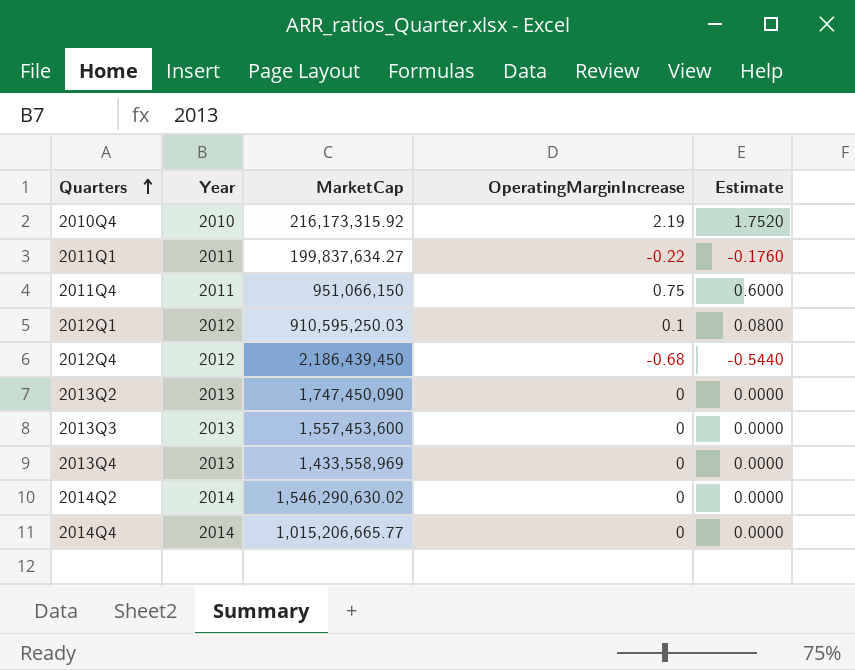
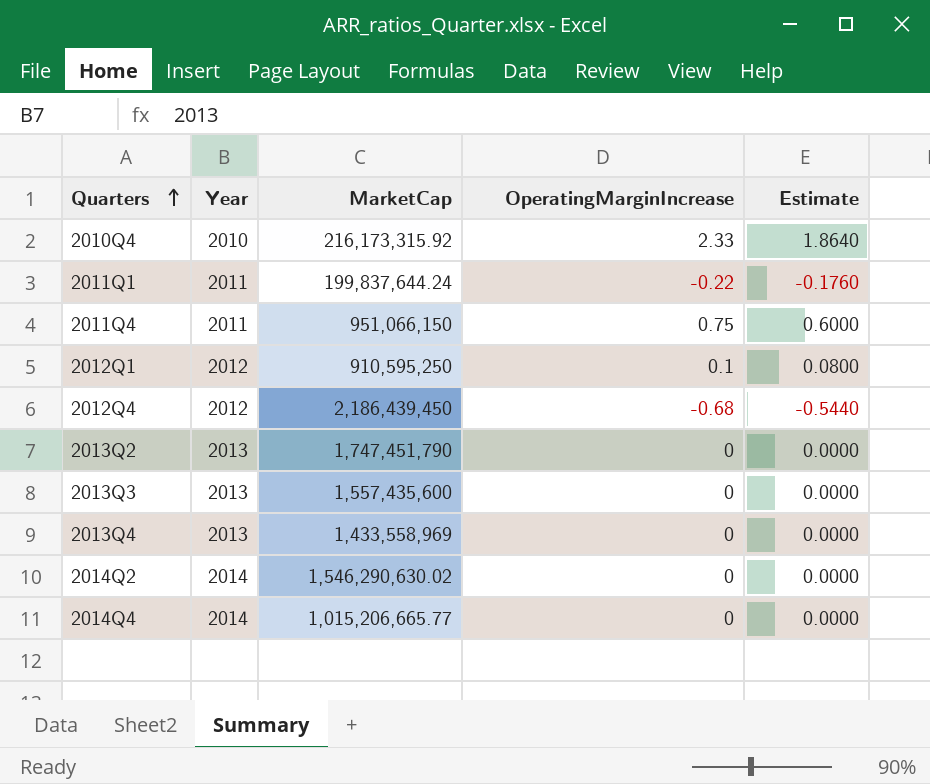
2010Q4 | OperatingMarginIncrease: 2.19 -> 2.33
2010Q4 | Estimate: 1.7520 -> 1.8640
2011Q1 | MarketCap: 199,837,634.27 -> 199,837,644.24
2012Q1 | MarketCap: 910,595,250.03 -> 910,595,250
2013Q2 | MarketCap: 1,747,450,090 -> 1,747,451,790
2013Q3 | MarketCap: 1,557,453,600 -> 1,557,435,600

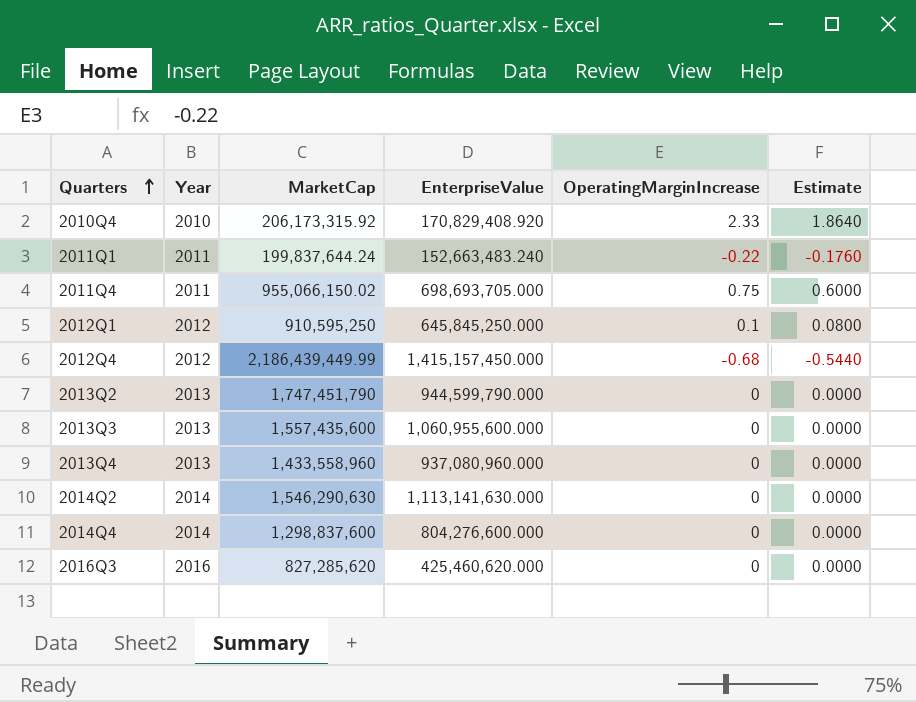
column EnterpriseValue | position: none -> 4
2010Q4 | MarketCap: 216,173,315.92 -> 206,173,315.92
2011Q4 | MarketCap: 951,066,150 -> 955,066,150.02
2012Q4 | MarketCap: 2,186,439,450 -> 2,186,439,449.99
2013Q4 | MarketCap: 1,433,558,969 -> 1,433,558,960
2014Q2 | MarketCap: 1,546,290,630.02 -> 1,546,290,630
2014Q4 | MarketCap: 1,015,206,665.77 -> 1,298,837,600
row 2016Q3: none -> 2016 | 827,285,620 | 425,460,620.000 | 0 | 0.0000

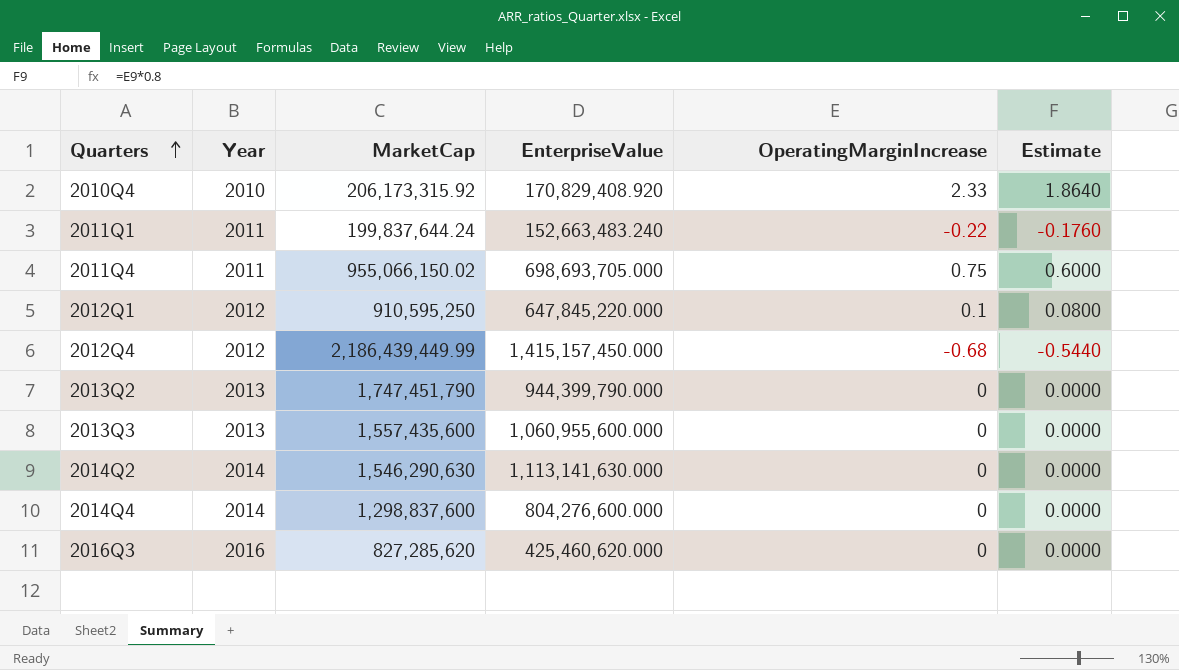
row 2013Q4: 2013 | 1,433,558,960 | 937,080,960.000 | 0 | 0.0000 -> none
2012Q1 | EnterpriseValue: 645,845,250.000 -> 647,845,220.000
2013Q2 | EnterpriseValue: 944,599,790.000 -> 944,399,790.000

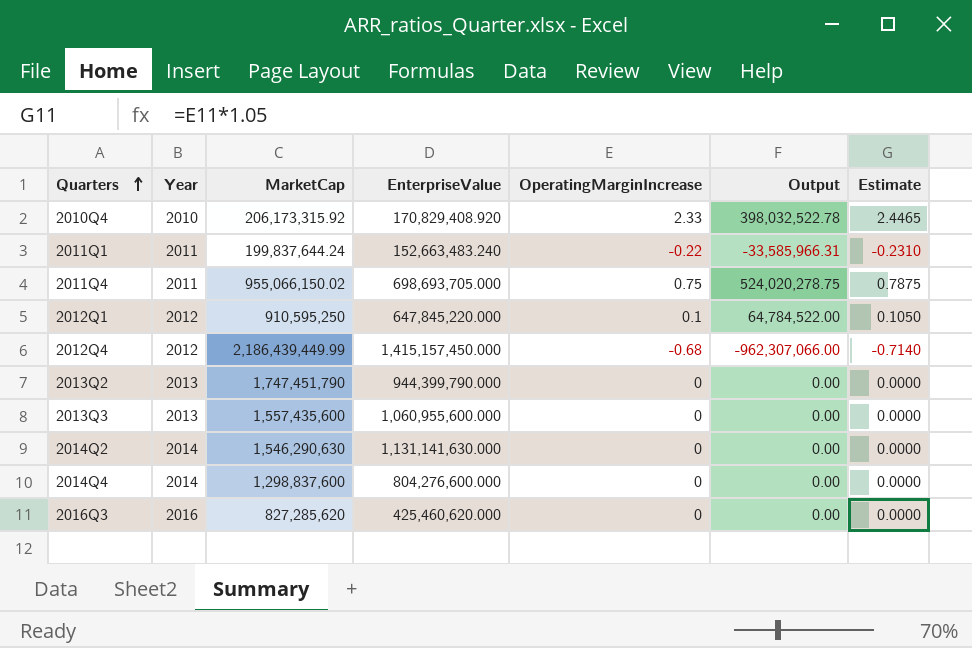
column Output | formula: none -> [EnterpriseValue] * [OperatingMarginIncrease]
column Estimate | formula: [OperatingMarginIncrease] * 0.8 -> [OperatingMarginIncrease] * 1.05
2014Q2 | EnterpriseValue: 1,113,141,630.000 -> 1,131,141,630.000

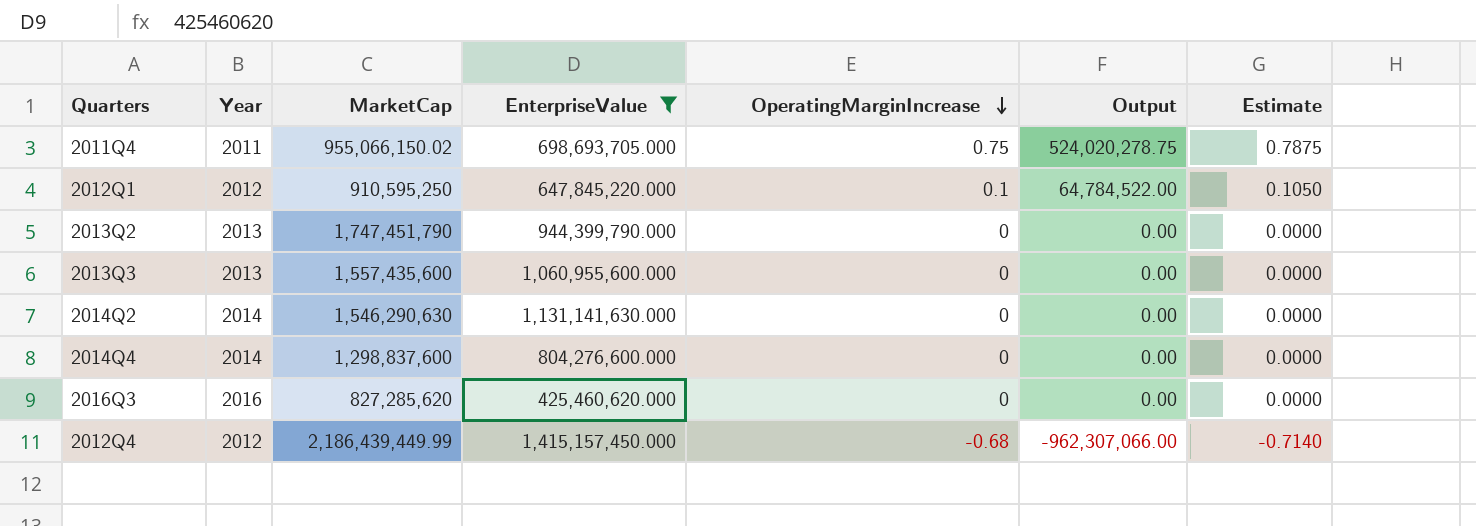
filter: none -> EnterpriseValue >= 425,460,620.000
row order: Quarters ascending -> OperatingMarginIncrease descending

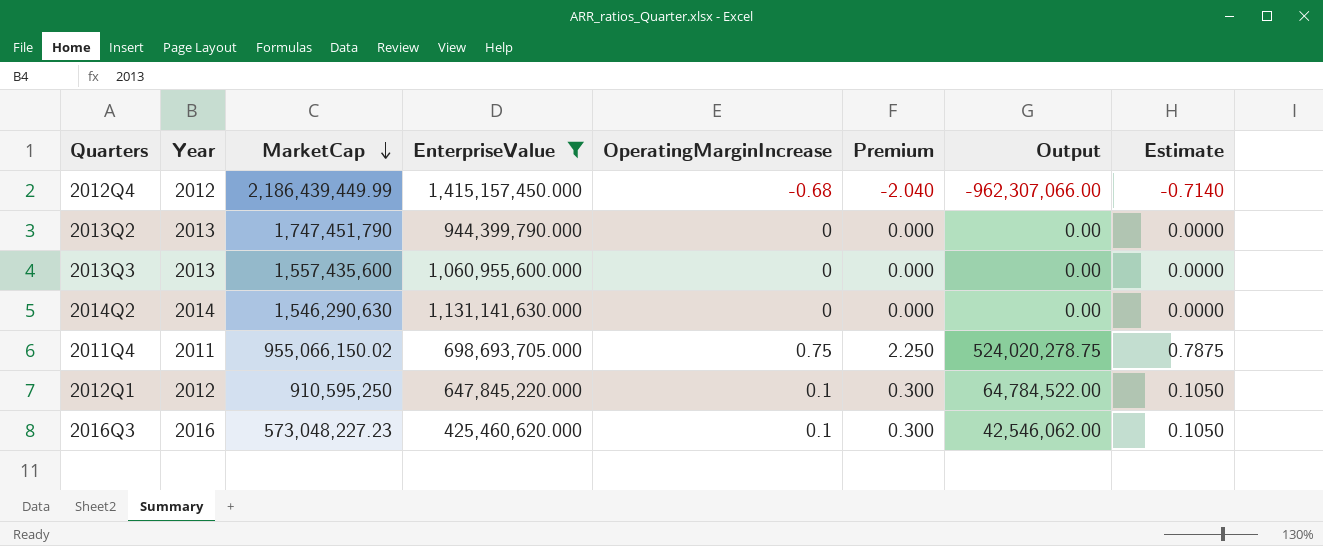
row order: OperatingMarginIncrease descending -> MarketCap descending
column Premium | formula: none -> [OperatingMarginIncrease] * 3
row 2014Q4: 2014 | 1,298,837,600 | 804,276,600.000 | 0 | 0.00 | 0.0000 -> none
2016Q3 | MarketCap: 827,285,620 -> 573,048,227.23
2016Q3 | OperatingMarginIncrease: 0 -> 0.1
2016Q3 | Output: 0.00 -> 42,546,062.00
2016Q3 | Estimate: 0.0000 -> 0.1050

